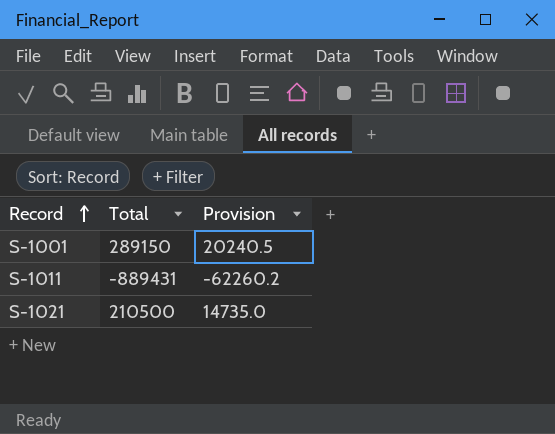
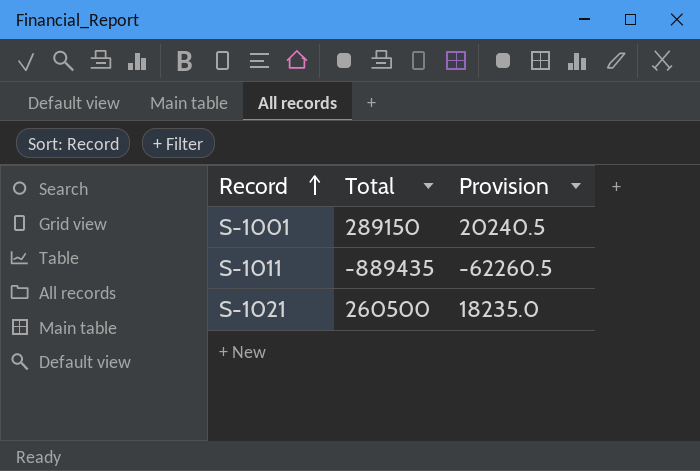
S-1011 | Total: -889431 -> -889435
S-1011 | Provision: -62260.2 -> -62260.5
S-1021 | Total: 210500 -> 260500
S-1021 | Provision: 14735.0 -> 18235.0

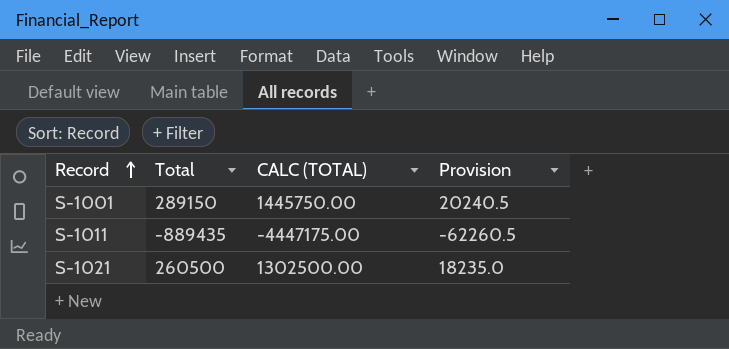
column CALC (TOTAL) | formula: none -> [Total] * 5

